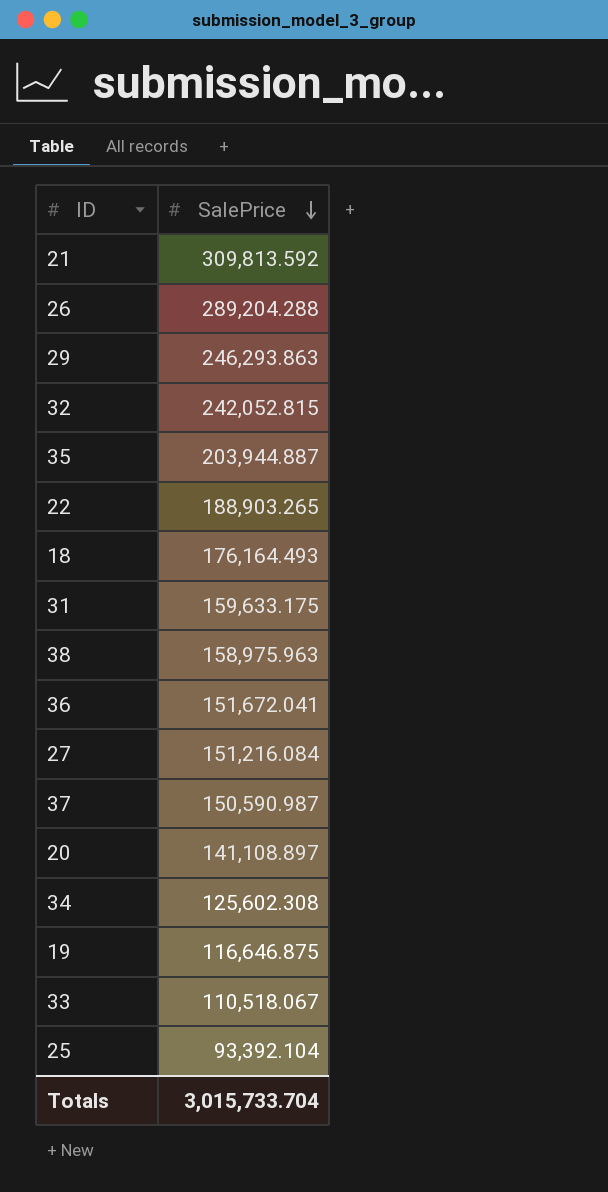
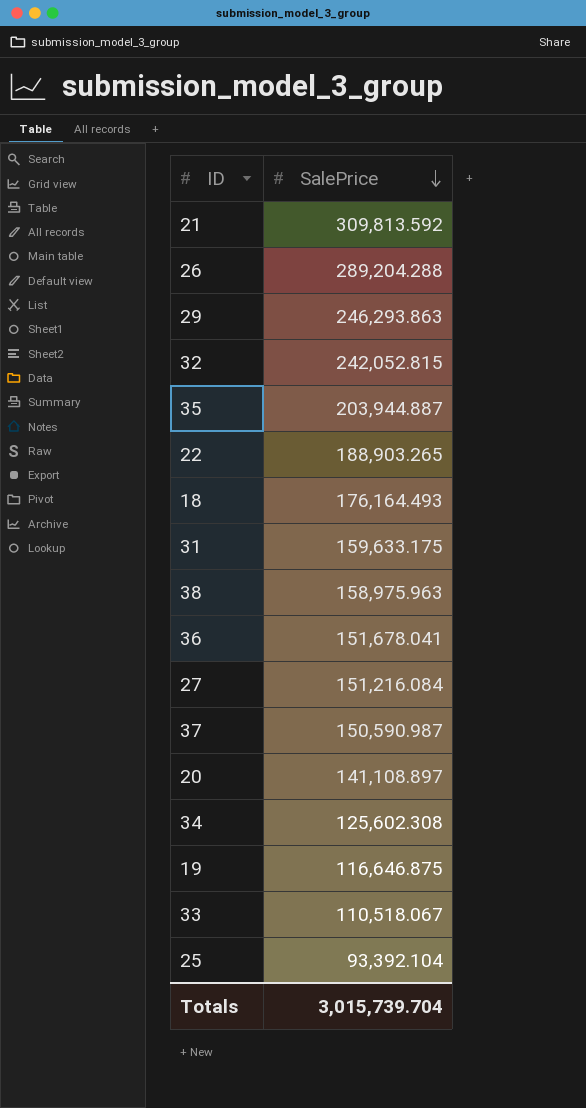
36 | SalePrice: 151,672.041 -> 151,678.041
Totals | SalePrice: 3,015,733.704 -> 3,015,739.704

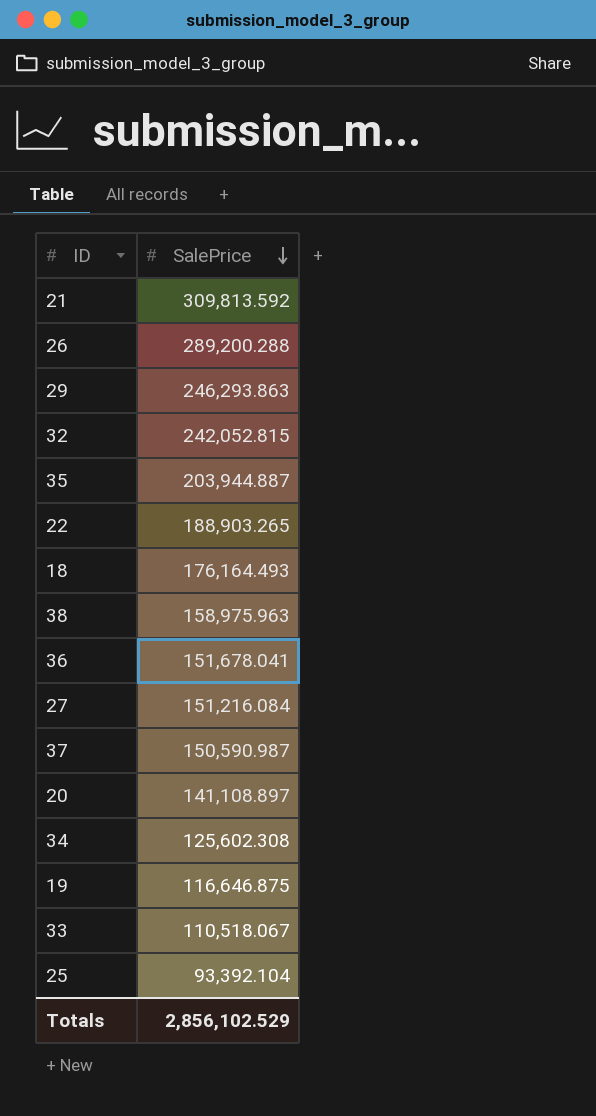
row 31: 159,633.175 -> none
26 | SalePrice: 289,204.288 -> 289,200.288
Totals | SalePrice: 3,015,739.704 -> 2,856,102.529

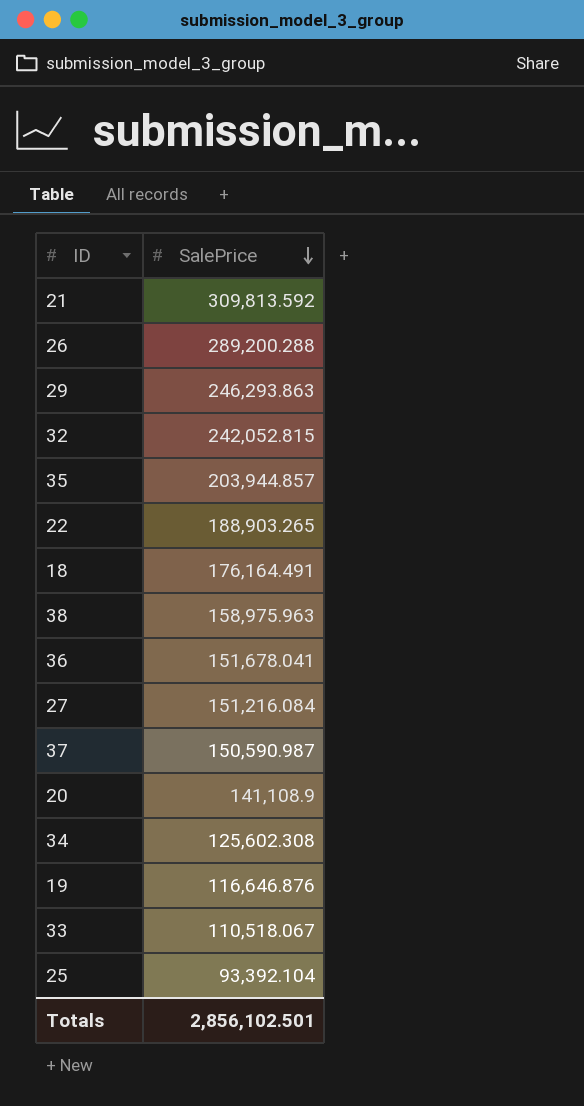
35 | SalePrice: 203,944.887 -> 203,944.857
18 | SalePrice: 176,164.493 -> 176,164.491
20 | SalePrice: 141,108.897 -> 141,108.9
19 | SalePrice: 116,646.875 -> 116,646.876
Totals | SalePrice: 2,856,102.529 -> 2,856,102.501

